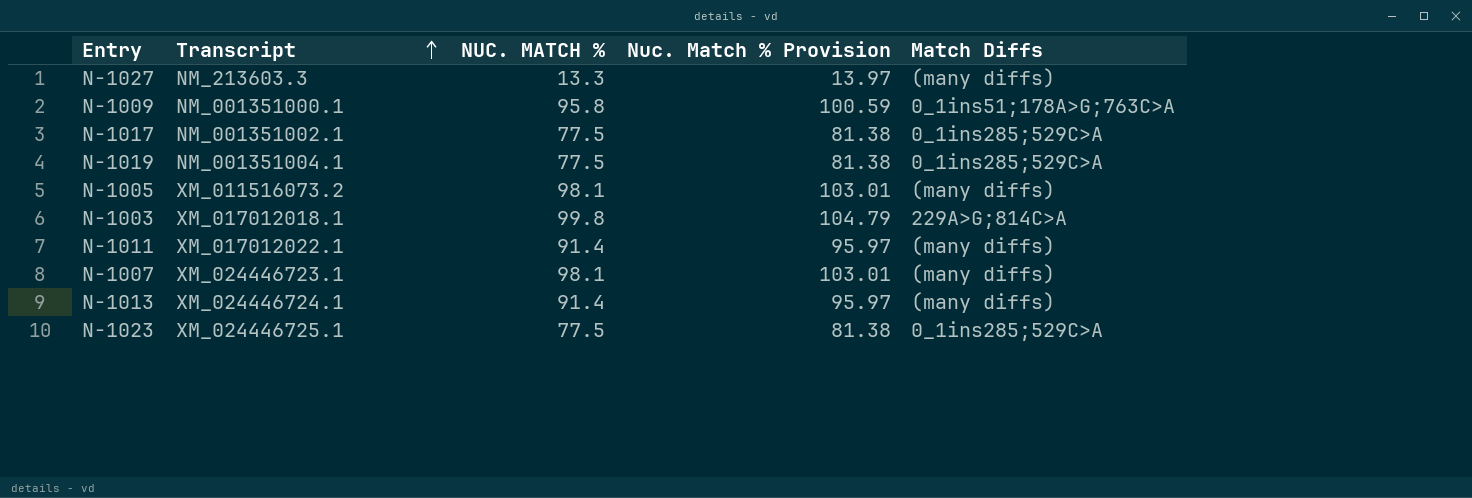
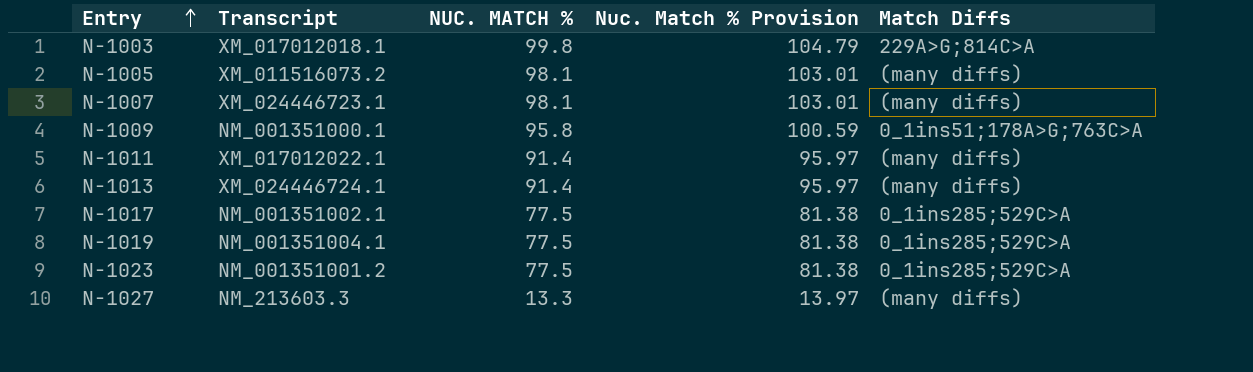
row order: Transcript ascending -> Entry ascending
N-1023 | Transcript: XM_024446725.1 -> NM_001351001.2

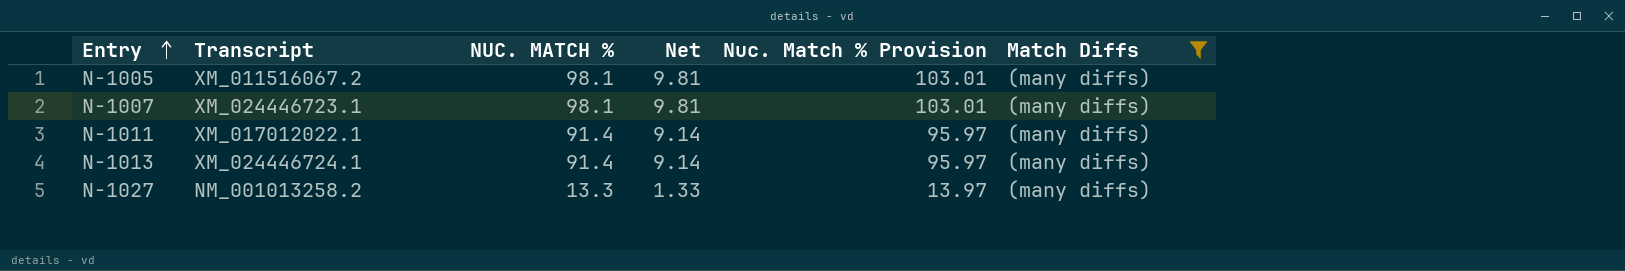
filter: none -> Match Diffs = (many diffs)
column Net | formula: none -> [NUC. MATCH %] * 0.1
N-1005 | Transcript: XM_011516073.2 -> XM_011516067.2
N-1027 | Transcript: NM_213603.3 -> NM_001013258.2

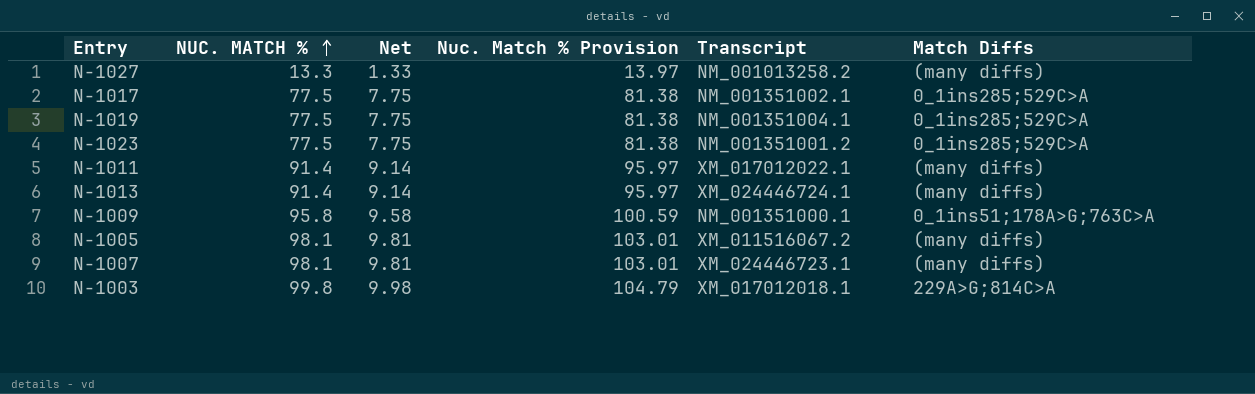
filter: Match Diffs = (many diffs) -> none
row order: Entry ascending -> NUC. MATCH % ascending
column Transcript | position: 2 -> 5

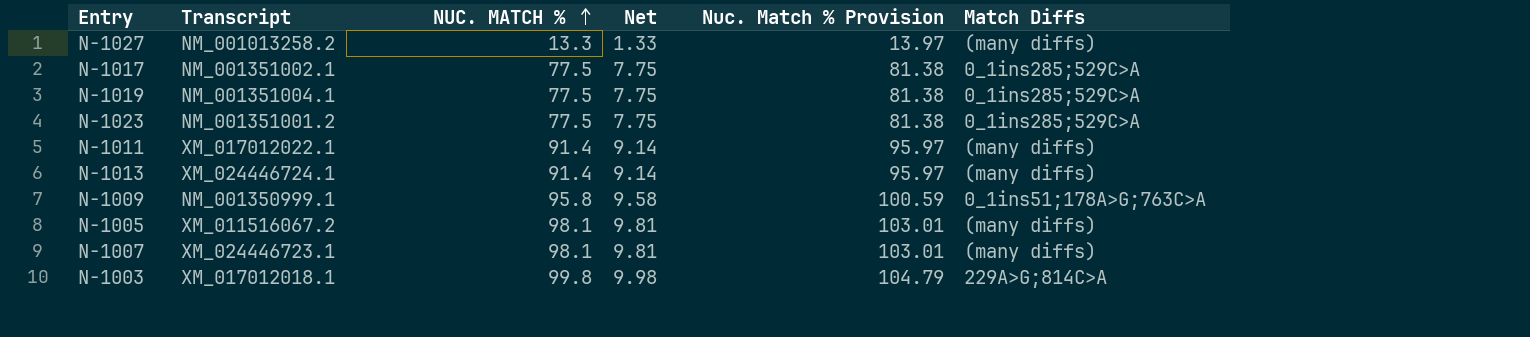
column Transcript | position: 5 -> 2
N-1009 | Transcript: NM_001351000.1 -> NM_001350999.1

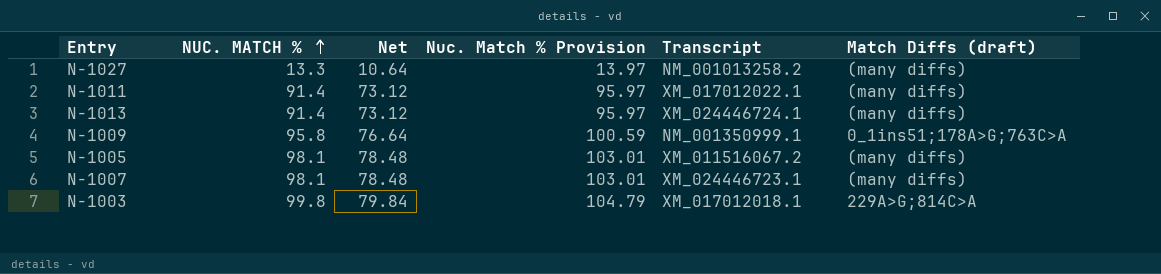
column Net | formula: [NUC. MATCH %] * 0.1 -> [NUC. MATCH %] * 0.8
column Transcript | position: 2 -> 5
column name: Match Diffs -> Match Diffs (draft)
row N-1017: NM_001351002.1 | 77.5 | 7.75 | 81.38 | 0_1ins285;529C>A -> none
row N-1019: NM_001351004.1 | 77.5 | 7.75 | 81.38 | 0_1ins285;529C>A -> none
row N-1023: NM_001351001.2 | 77.5 | 7.75 | 81.38 | 0_1ins285;529C>A -> none

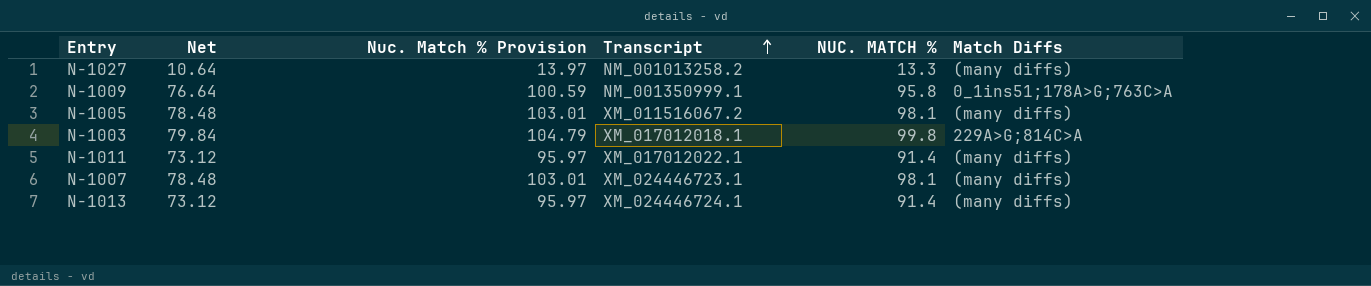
row order: NUC. MATCH % ascending -> Transcript ascending
column NUC. MATCH % | position: 2 -> 5
column name: Match Diffs (draft) -> Match Diffs

